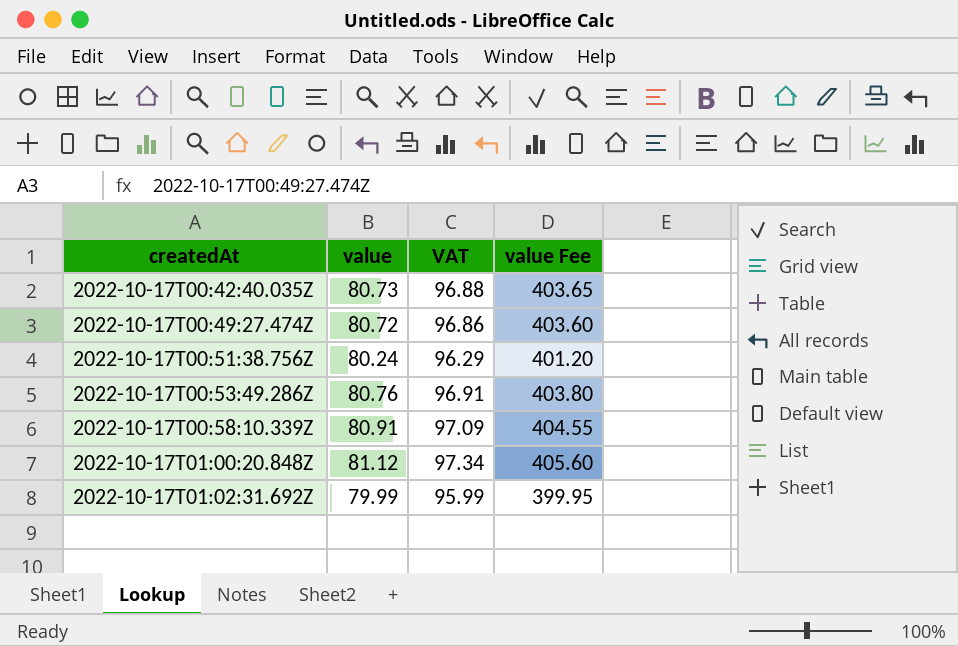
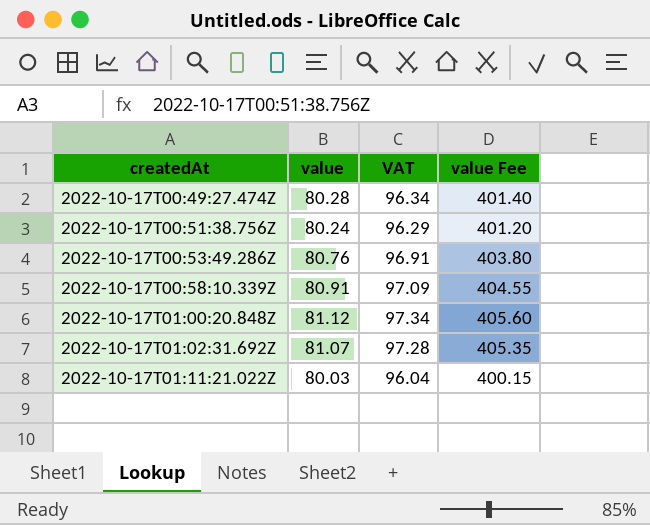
row 2022-10-17T00:42:40.035Z: 80.73 | 96.88 | 403.65 -> none
2022-10-17T00:49:27.474Z | value: 80.72 -> 80.28
2022-10-17T00:49:27.474Z | VAT: 96.86 -> 96.34
2022-10-17T00:49:27.474Z | value Fee: 403.60 -> 401.40
2022-10-17T01:02:31.692Z | value: 79.99 -> 81.07
2022-10-17T01:02:31.692Z | VAT: 95.99 -> 97.28
2022-10-17T01:02:31.692Z | value Fee: 399.95 -> 405.35
row 2022-10-17T01:11:21.022Z: none -> 80.03 | 96.04 | 400.15

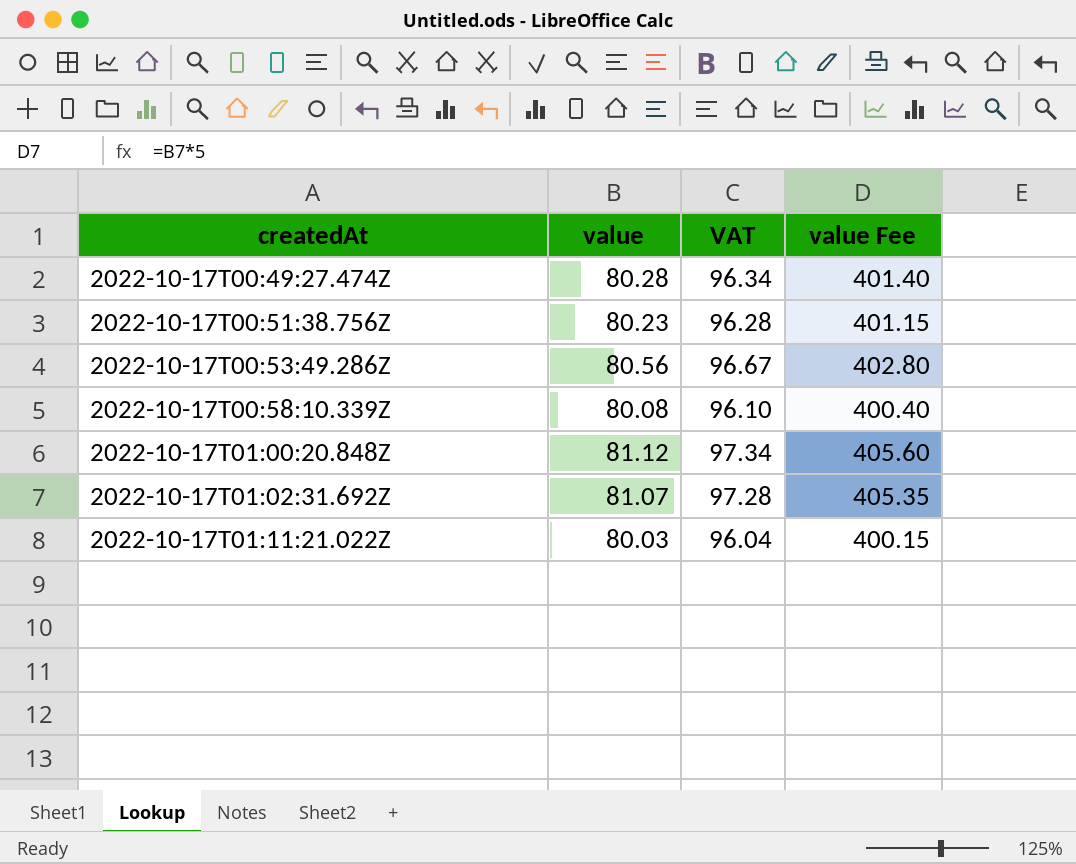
2022-10-17T00:51:38.756Z | value: 80.24 -> 80.23
2022-10-17T00:51:38.756Z | VAT: 96.29 -> 96.28
2022-10-17T00:51:38.756Z | value Fee: 401.20 -> 401.15
2022-10-17T00:53:49.286Z | value: 80.76 -> 80.56
2022-10-17T00:53:49.286Z | VAT: 96.91 -> 96.67
2022-10-17T00:53:49.286Z | value Fee: 403.80 -> 402.80
2022-10-17T00:58:10.339Z | value: 80.91 -> 80.08
2022-10-17T00:58:10.339Z | VAT: 97.09 -> 96.10
2022-10-17T00:58:10.339Z | value Fee: 404.55 -> 400.40

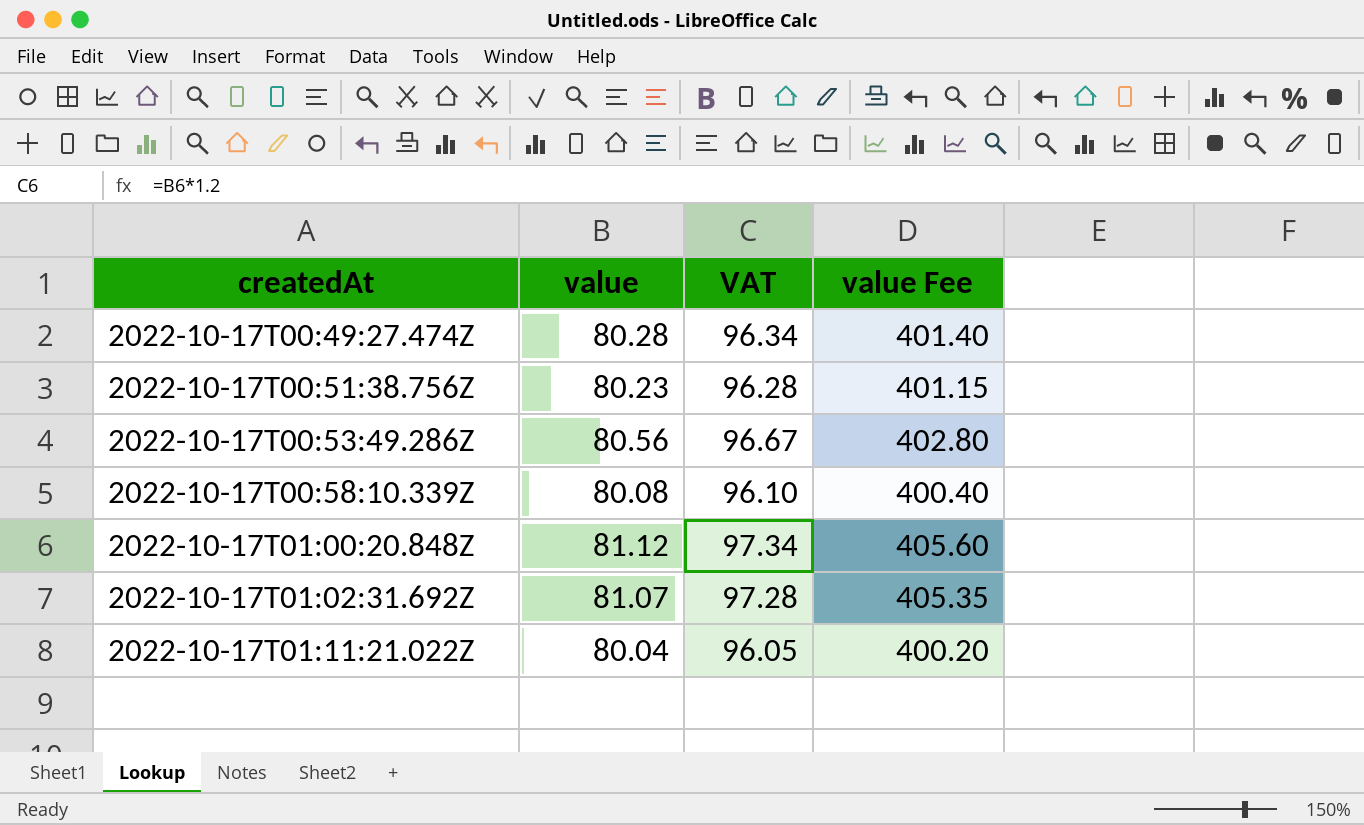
2022-10-17T01:11:21.022Z | value: 80.03 -> 80.04
2022-10-17T01:11:21.022Z | VAT: 96.04 -> 96.05
2022-10-17T01:11:21.022Z | value Fee: 400.15 -> 400.20

